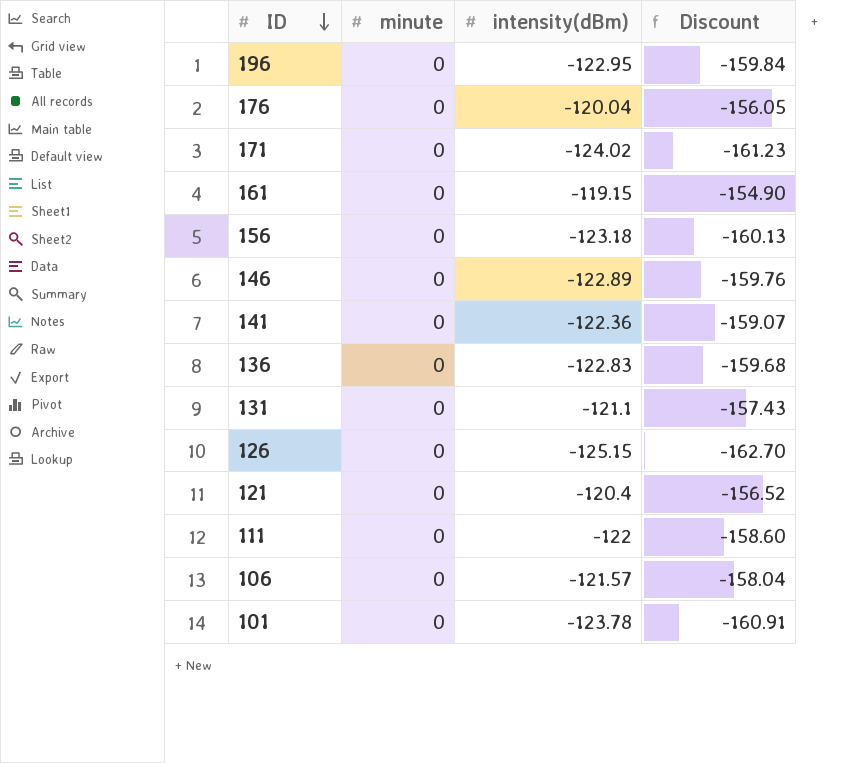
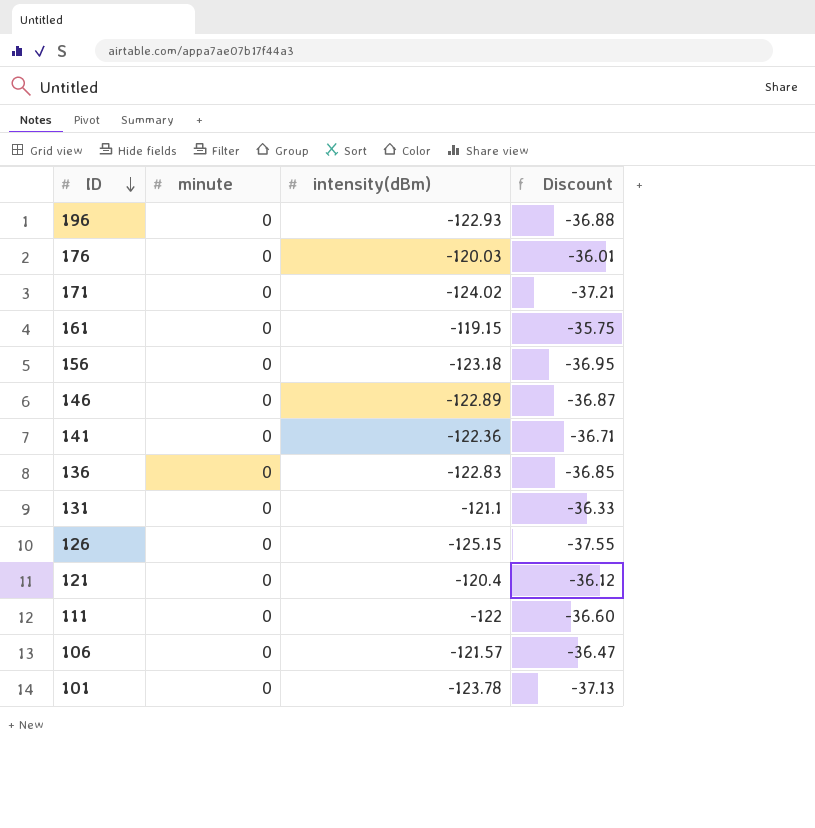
column Discount | formula: [intensity(dBm)] * 1.3 -> [intensity(dBm)] * 0.3
196 | intensity(dBm): -122.95 -> -122.93
176 | intensity(dBm): -120.04 -> -120.03

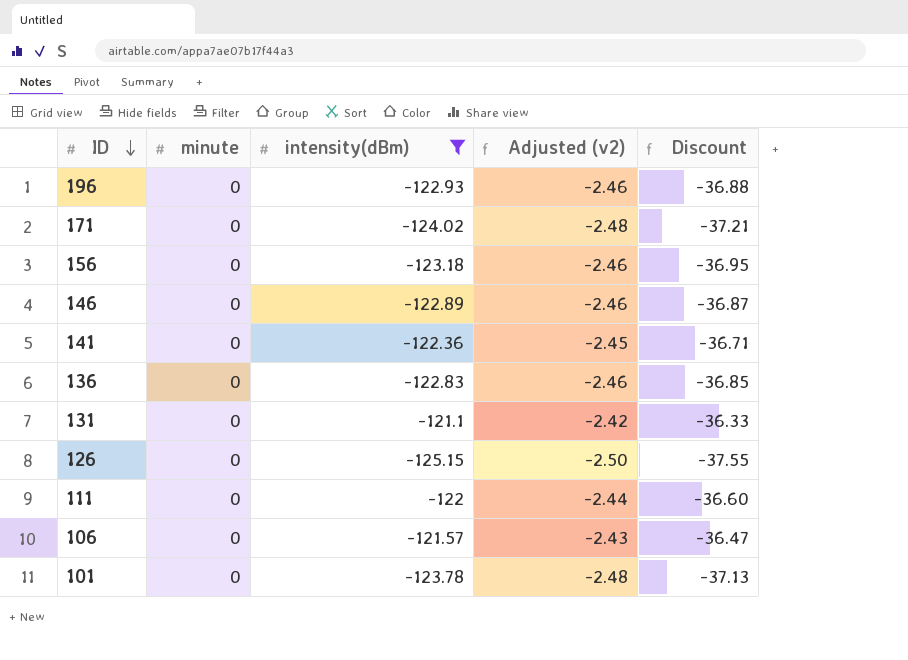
filter: none -> intensity(dBm) <= -121.1
column Adjusted (v2) | formula: none -> [intensity(dBm)] * 0.02

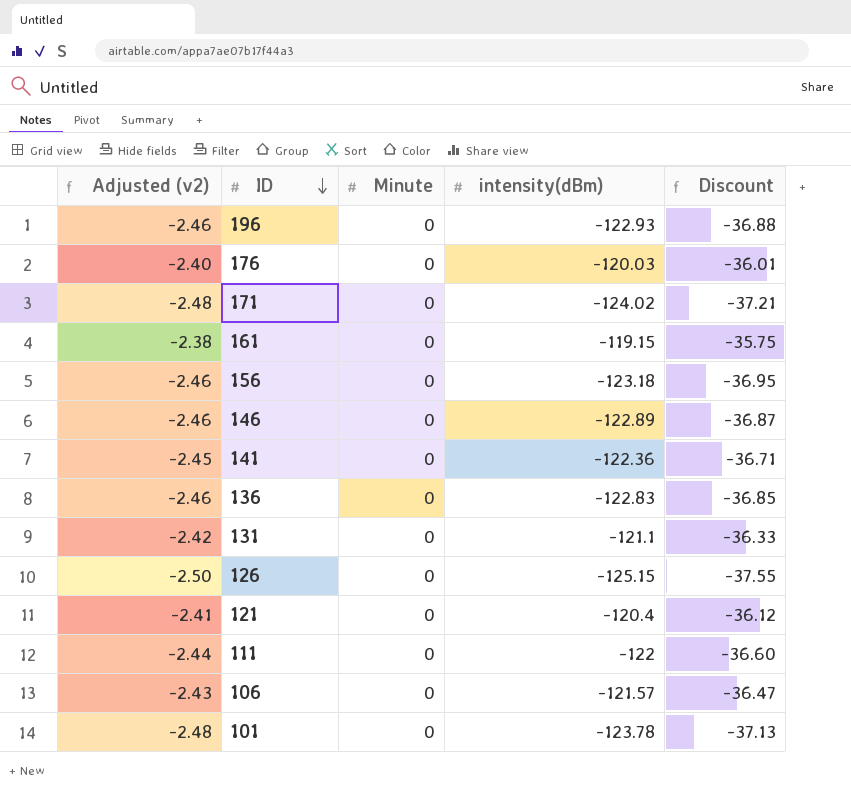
filter: intensity(dBm) <= -121.1 -> none
column Adjusted (v2) | position: 4 -> 1
column name: minute -> Minute

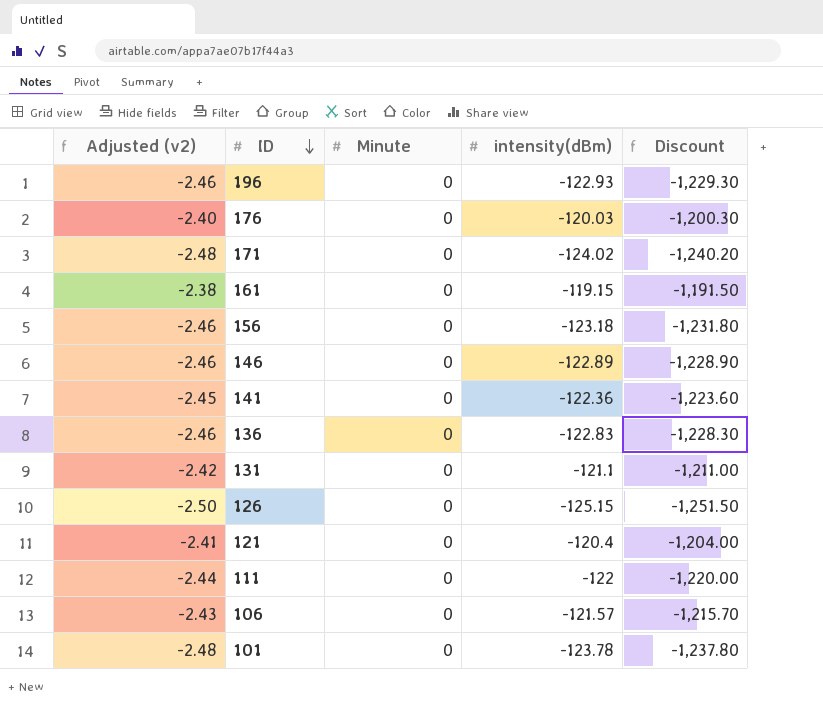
column Discount | formula: [intensity(dBm)] * 0.3 -> [intensity(dBm)] * 10

